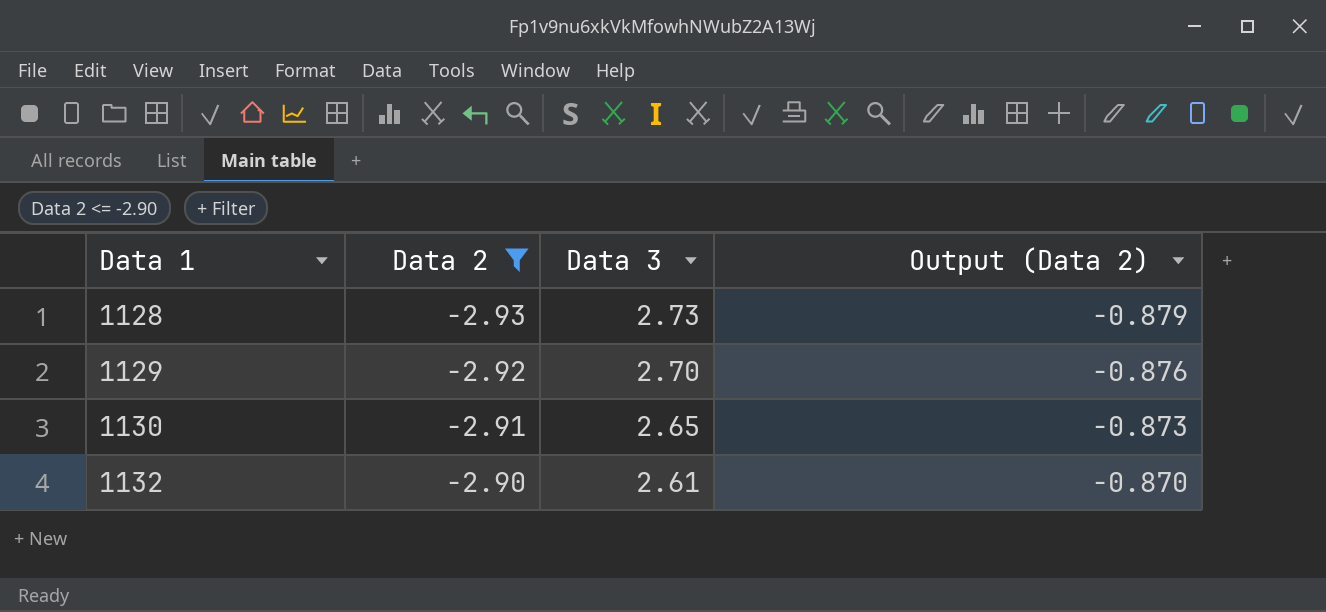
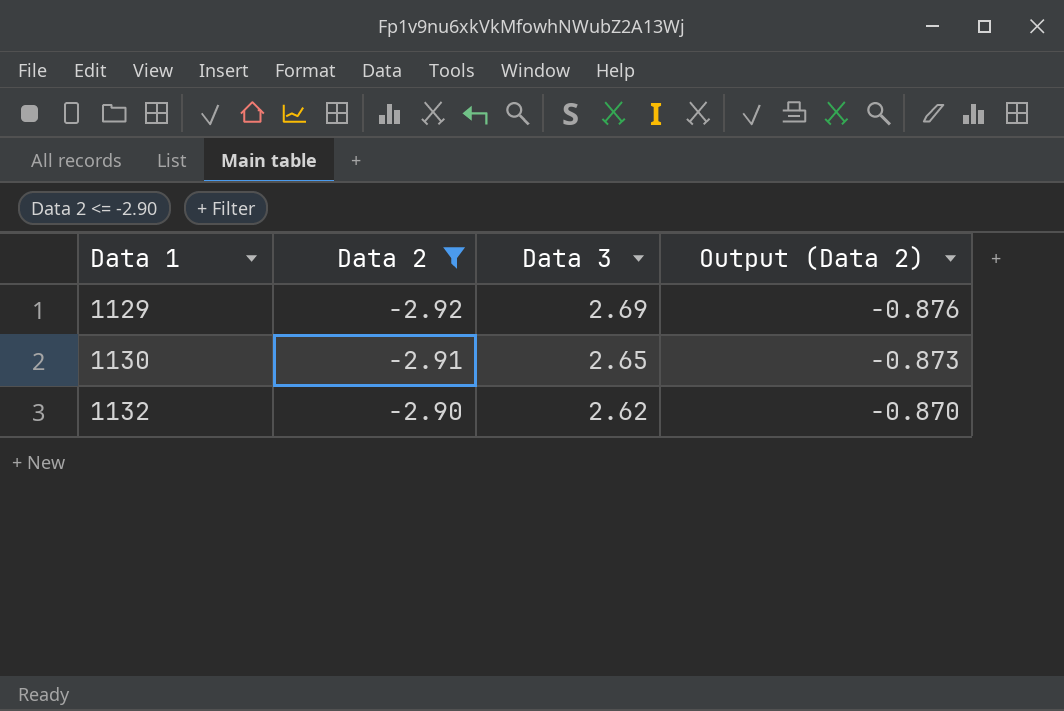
row 1128: -2.93 | 2.73 | -0.879 -> none
1129 | Data 3: 2.70 -> 2.69
1132 | Data 3: 2.61 -> 2.62

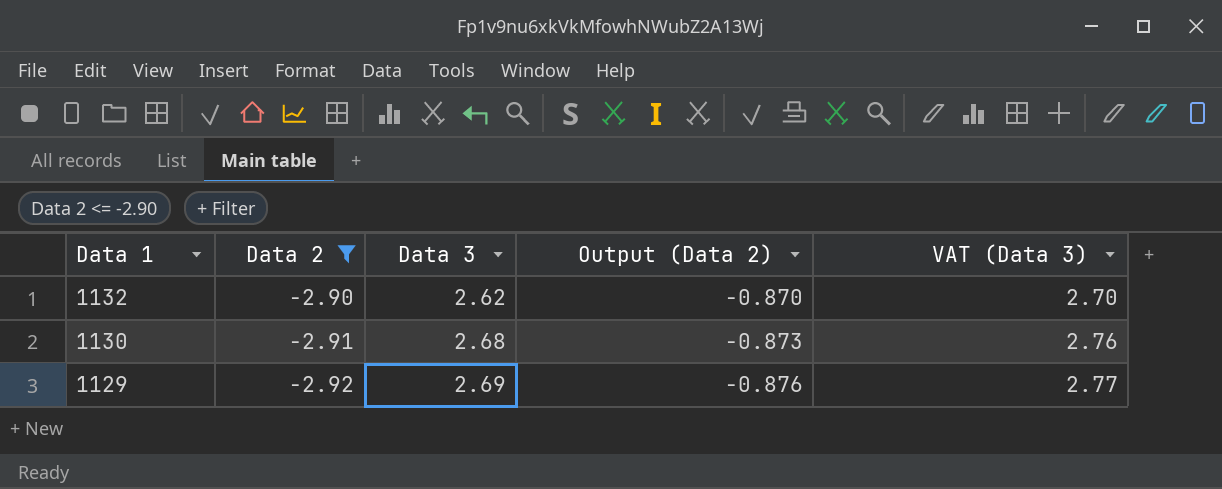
row order: Data 1 ascending -> Data 1 descending
column VAT (Data 3) | formula: none -> [Data 3] * 1.03
1130 | Data 3: 2.65 -> 2.68

